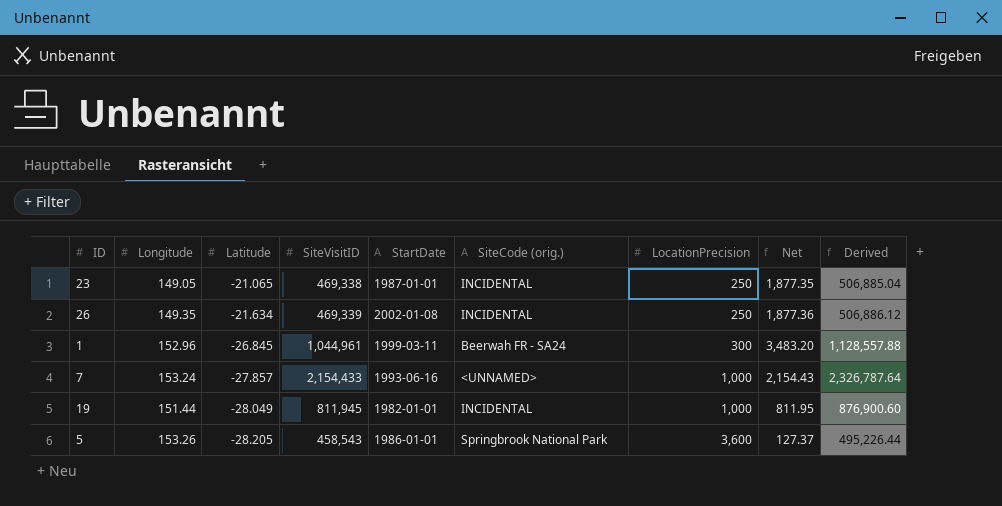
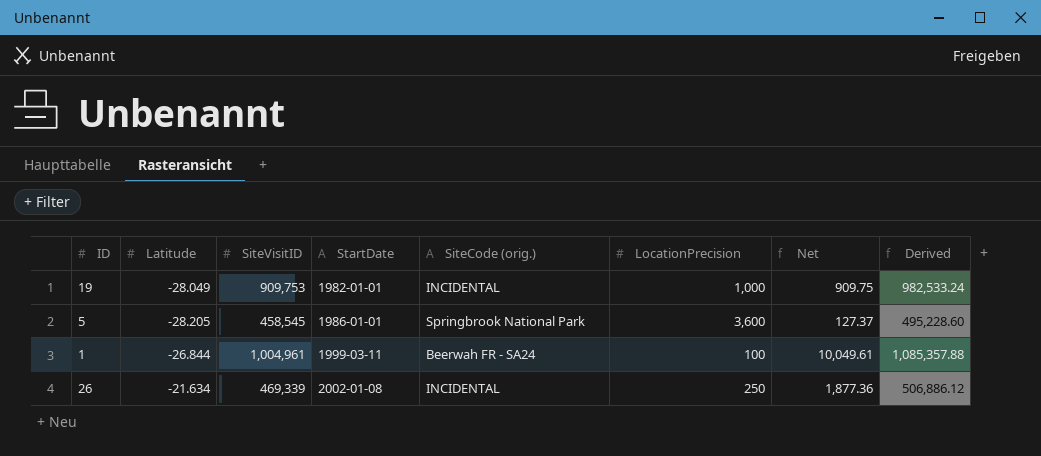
row order: Latitude descending -> StartDate ascending
column Longitude | position: 2 -> none
row 23: 149.05 | -21.065 | 469,338 | 1987-01-01 | INCIDENTAL | 250 | 1,877.35 | 506,885.04 -> none
row 7: 153.24 | -27.857 | 2,154,433 | 1993-06-16 | <UNNAMED> | 1,000 | 2,154.43 | 2,326,787.64 -> none
19 | SiteVisitID: 811,945 -> 909,753
19 | Net: 811.95 -> 909.75
19 | Derived: 876,900.60 -> 982,533.24
5 | SiteVisitID: 458,543 -> 458,545
5 | Derived: 495,226.44 -> 495,228.60
1 | Latitude: -26.845 -> -26.844
1 | SiteVisitID: 1,044,961 -> 1,004,961
1 | LocationPrecision: 300 -> 100
1 | Net: 3,483.20 -> 10,049.61
1 | Derived: 1,128,557.88 -> 1,085,357.88

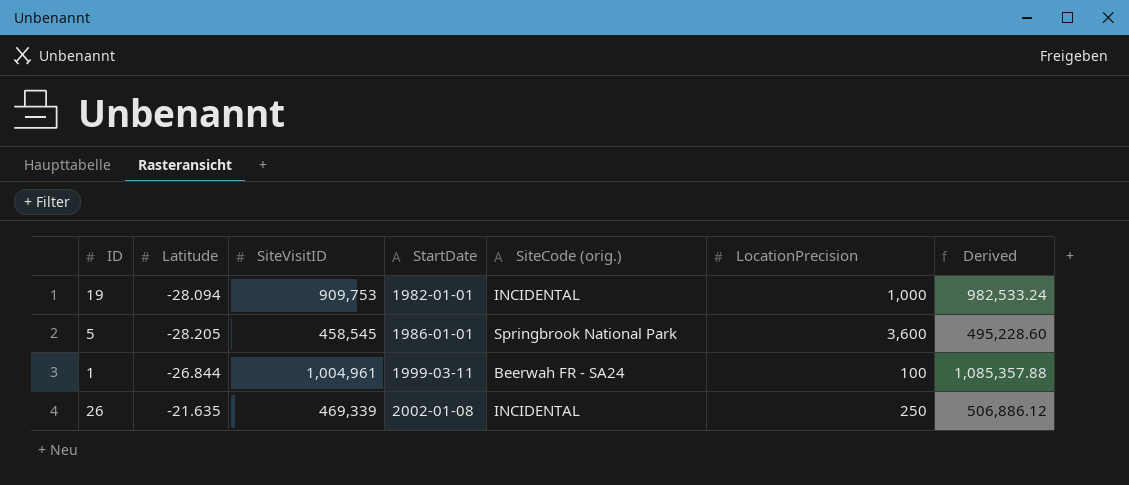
column Net | formula: [SiteVisitID] / [LocationPrecision] -> none
19 | Latitude: -28.049 -> -28.094
26 | Latitude: -21.634 -> -21.635

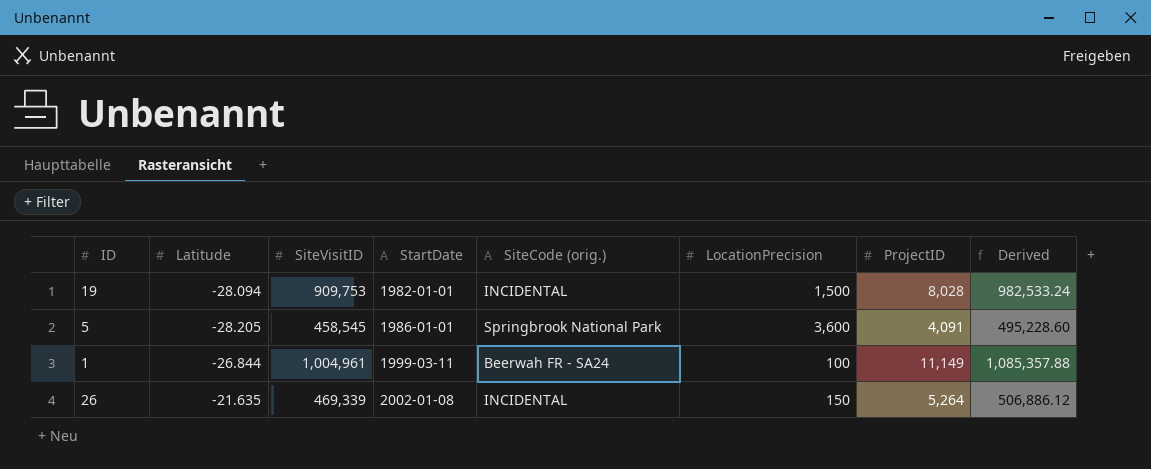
column ProjectID | position: none -> 7
19 | LocationPrecision: 1,000 -> 1,500
26 | LocationPrecision: 250 -> 150

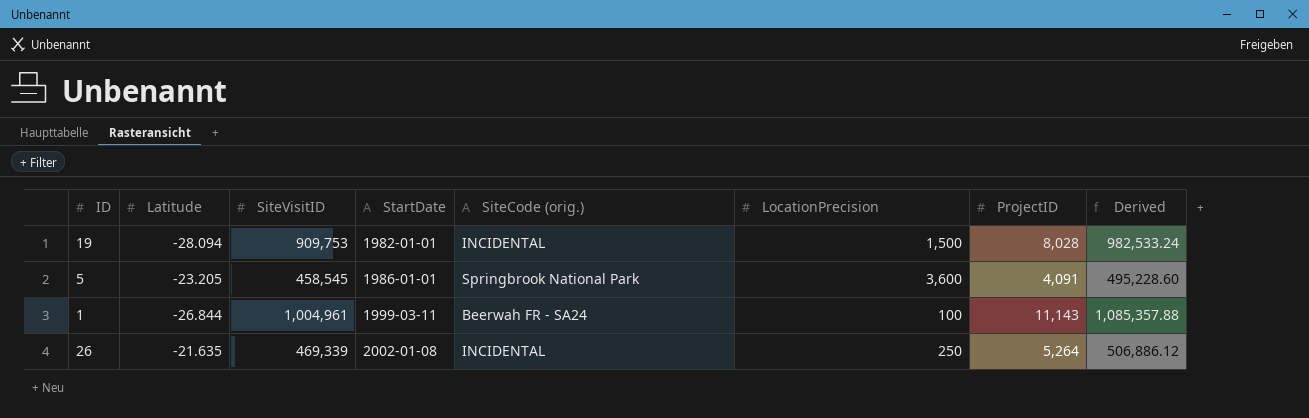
5 | Latitude: -28.205 -> -23.205
1 | ProjectID: 11,149 -> 11,143
26 | LocationPrecision: 150 -> 250

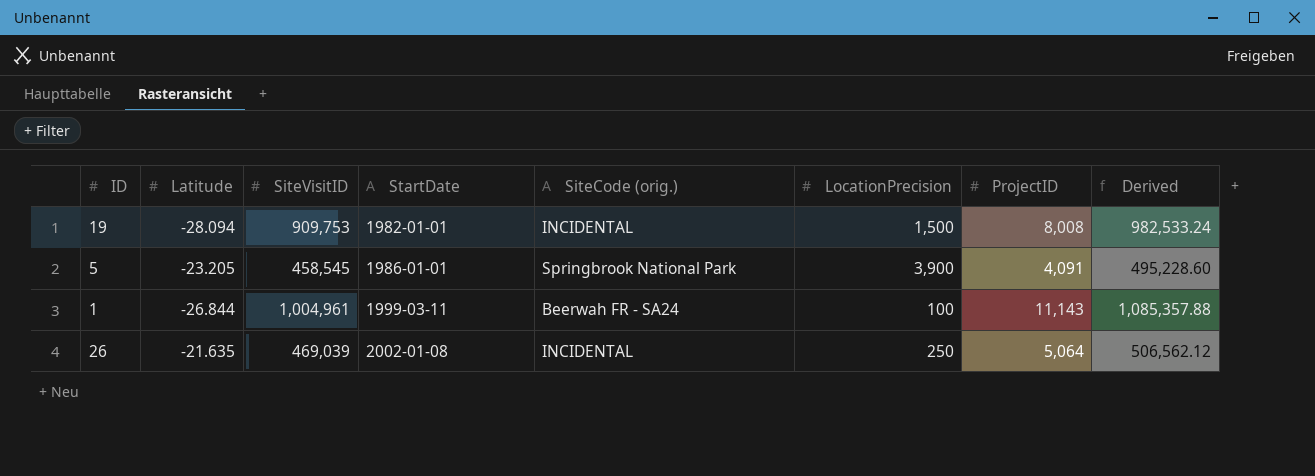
19 | ProjectID: 8,028 -> 8,008
5 | LocationPrecision: 3,600 -> 3,900
26 | SiteVisitID: 469,339 -> 469,039
26 | ProjectID: 5,264 -> 5,064
26 | Derived: 506,886.12 -> 506,562.12

